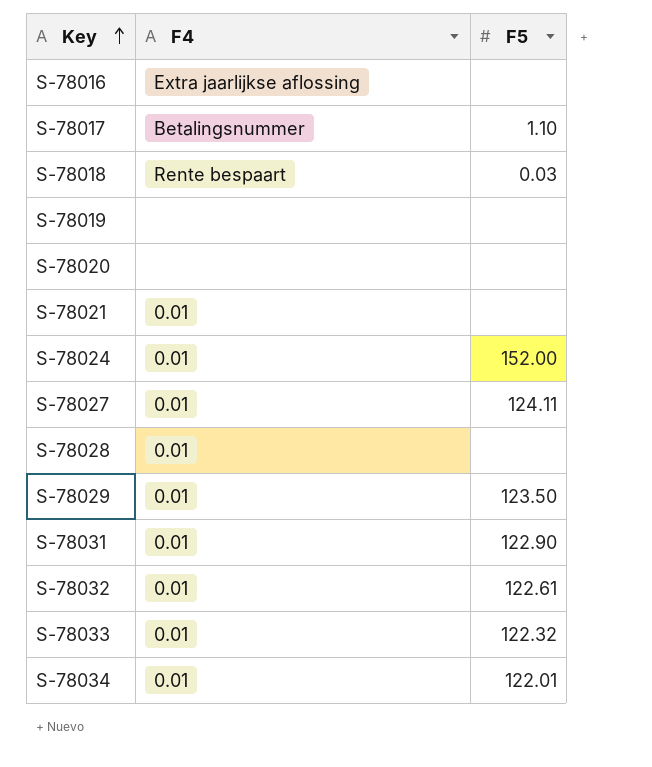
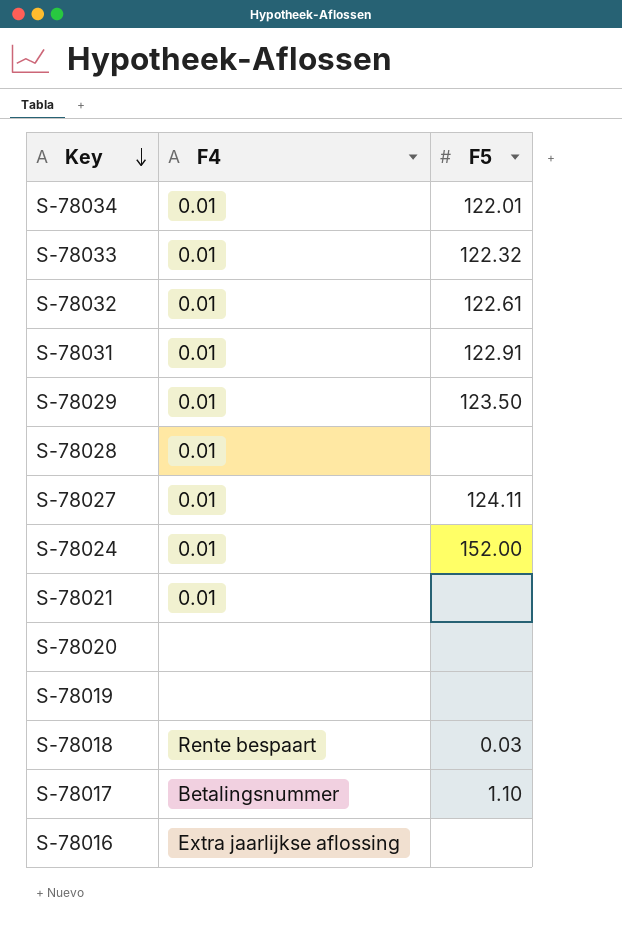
row order: Key ascending -> Key descending
S-78031 | F5: 122.90 -> 122.91

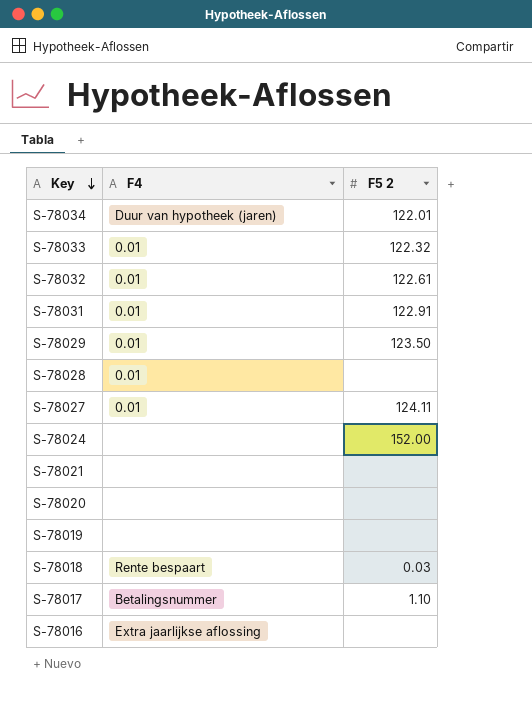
column name: F5 -> F5 2
S-78034 | F4: 0.01 -> Duur van hypotheek (jaren)
S-78024 | F4: 0.01 -> none
S-78021 | F4: 0.01 -> none

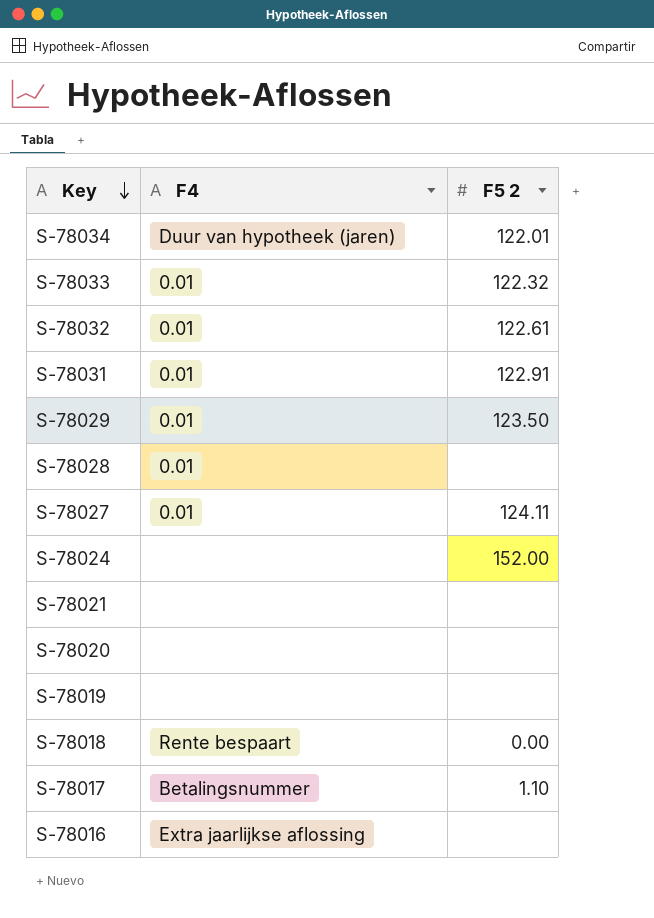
S-78018 | F5 2: 0.03 -> 0.00

